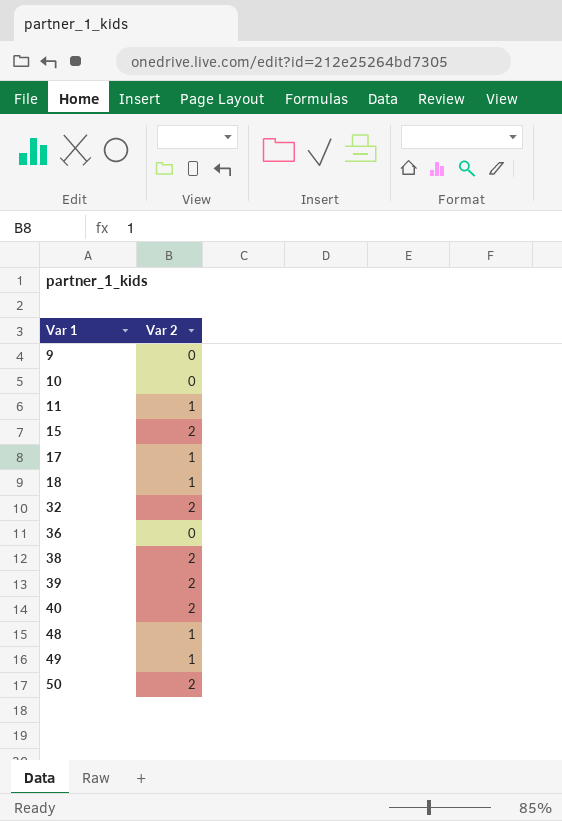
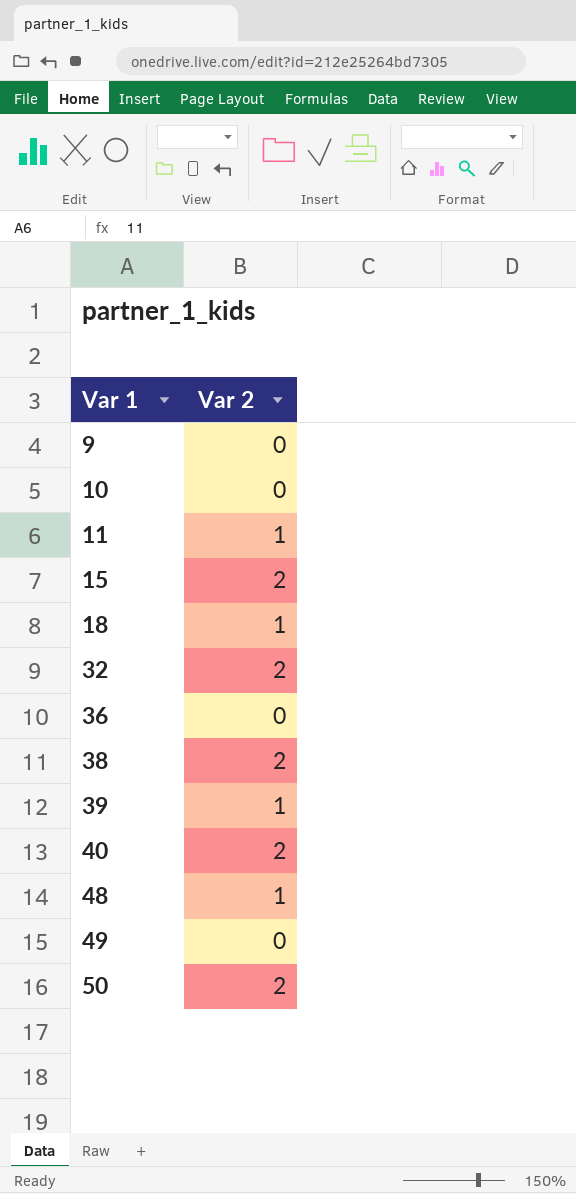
row 17: 1 -> none
39 | Var 2: 2 -> 1
49 | Var 2: 1 -> 0

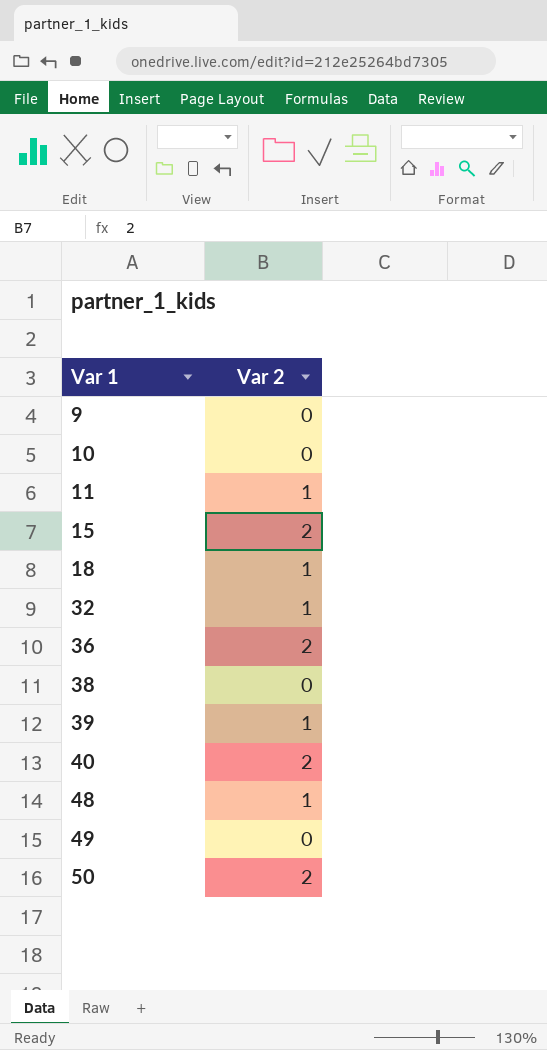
32 | Var 2: 2 -> 1
36 | Var 2: 0 -> 2
38 | Var 2: 2 -> 0

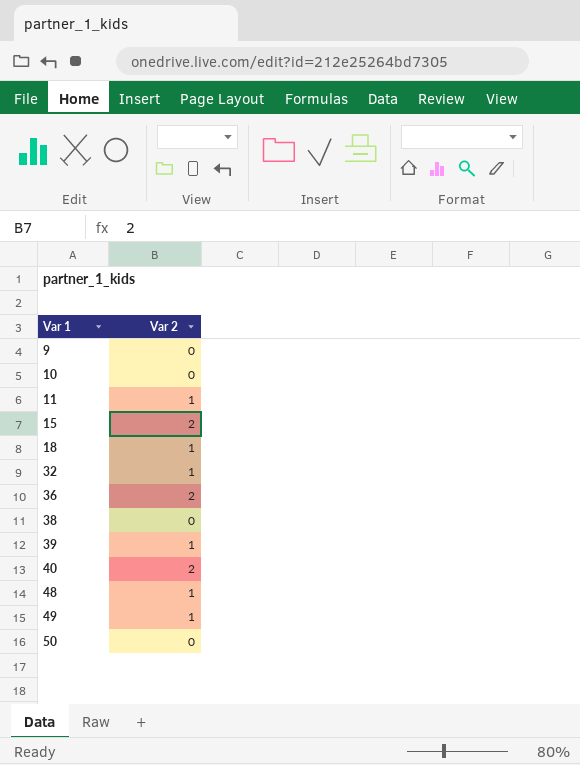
49 | Var 2: 0 -> 1
50 | Var 2: 2 -> 0

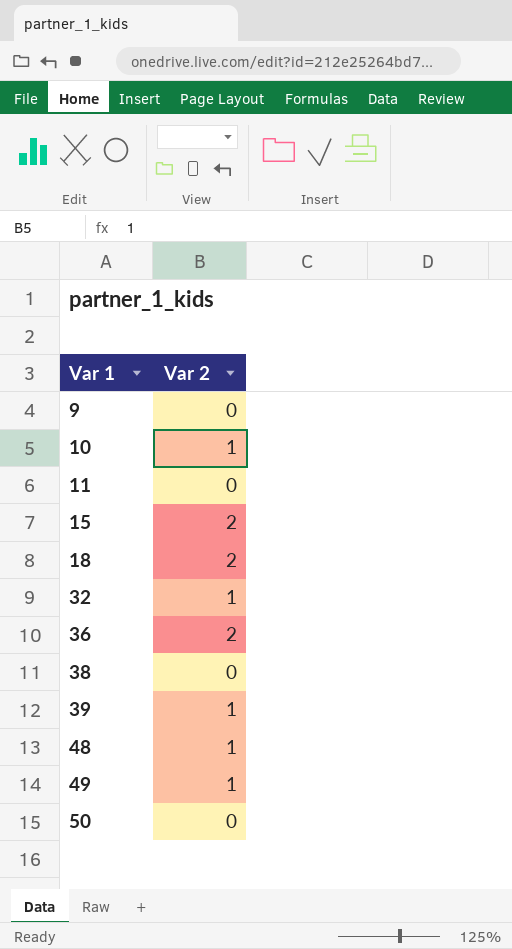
row 40: 2 -> none
10 | Var 2: 0 -> 1
11 | Var 2: 1 -> 0
18 | Var 2: 1 -> 2

